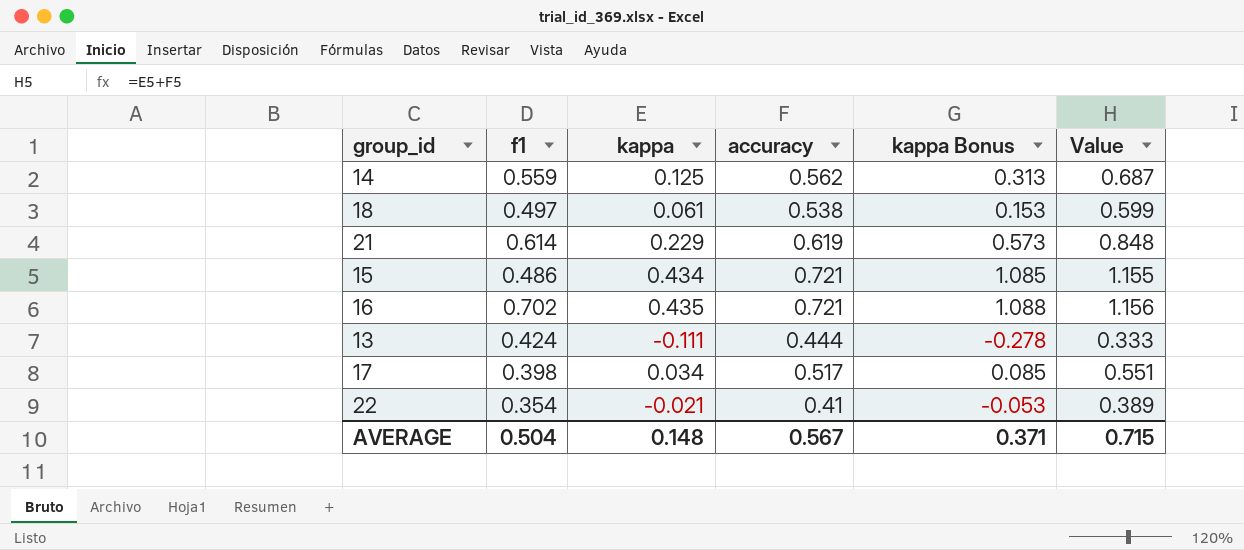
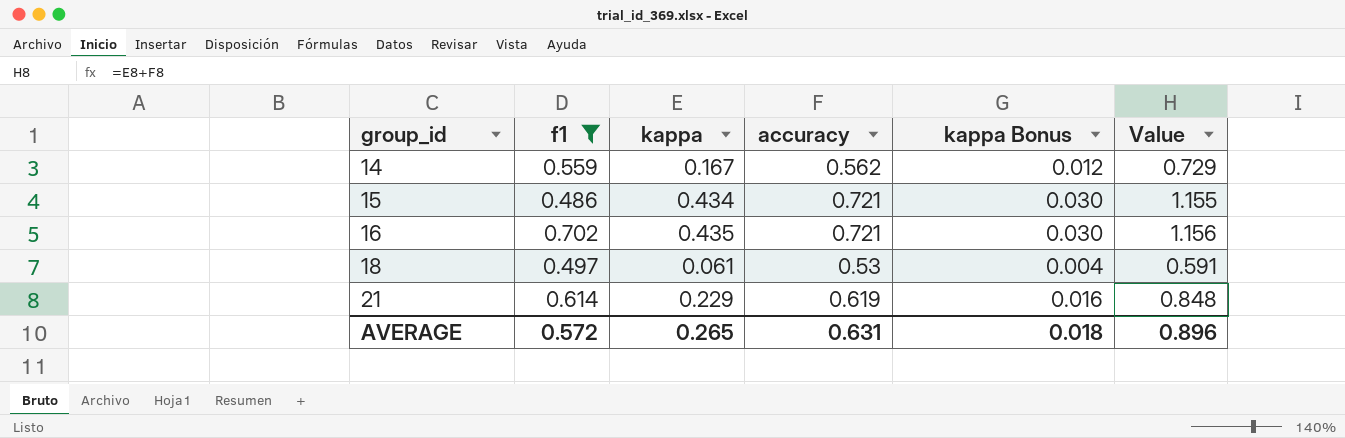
filter: none -> f1 >= 0.486
row order: none -> group_id ascending
column kappa Bonus | formula: [kappa] * 2.5 -> [kappa] * 0.07
14 | kappa: 0.125 -> 0.167
14 | Value: 0.687 -> 0.729
18 | accuracy: 0.538 -> 0.53
18 | Value: 0.599 -> 0.591
AVERAGE | f1: 0.504 -> 0.572
AVERAGE | kappa: 0.148 -> 0.265
AVERAGE | accuracy: 0.567 -> 0.631
AVERAGE | kappa Bonus: 0.371 -> 0.018
AVERAGE | Value: 0.715 -> 0.896

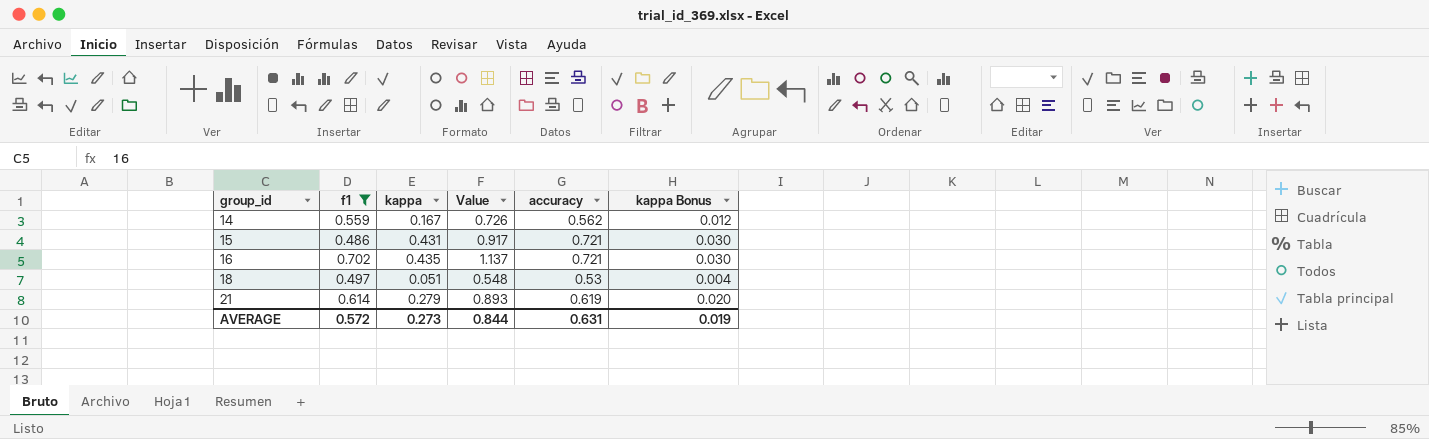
column Value | formula: [kappa] + [accuracy] -> [f1] + [kappa]
column Value | position: 6 -> 4
15 | kappa: 0.434 -> 0.431
18 | kappa: 0.061 -> 0.051
21 | kappa: 0.229 -> 0.279
21 | kappa Bonus: 0.016 -> 0.020
AVERAGE | kappa: 0.265 -> 0.273
AVERAGE | Value: 0.896 -> 0.844
AVERAGE | kappa Bonus: 0.018 -> 0.019

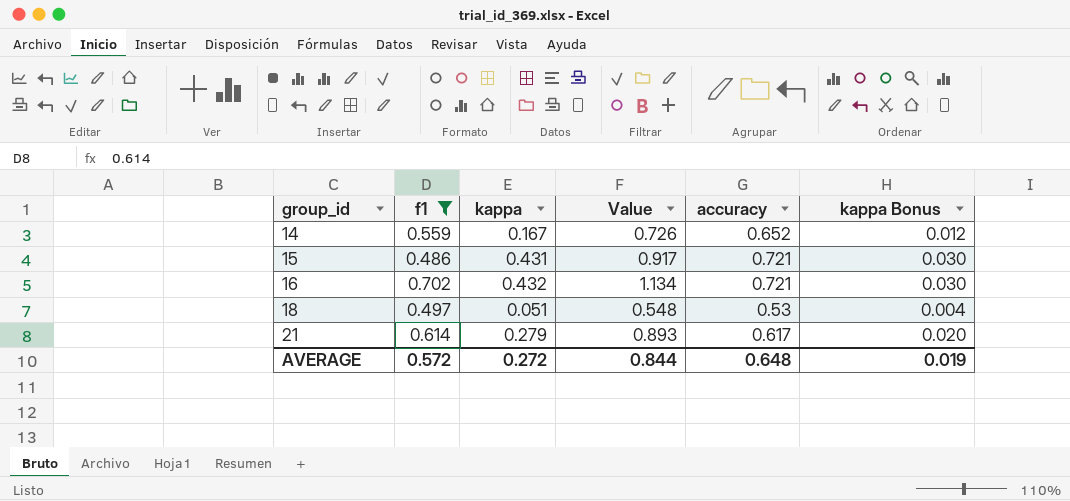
14 | accuracy: 0.562 -> 0.652
16 | kappa: 0.435 -> 0.432
16 | Value: 1.137 -> 1.134
21 | accuracy: 0.619 -> 0.617
AVERAGE | kappa: 0.273 -> 0.272
AVERAGE | accuracy: 0.631 -> 0.648

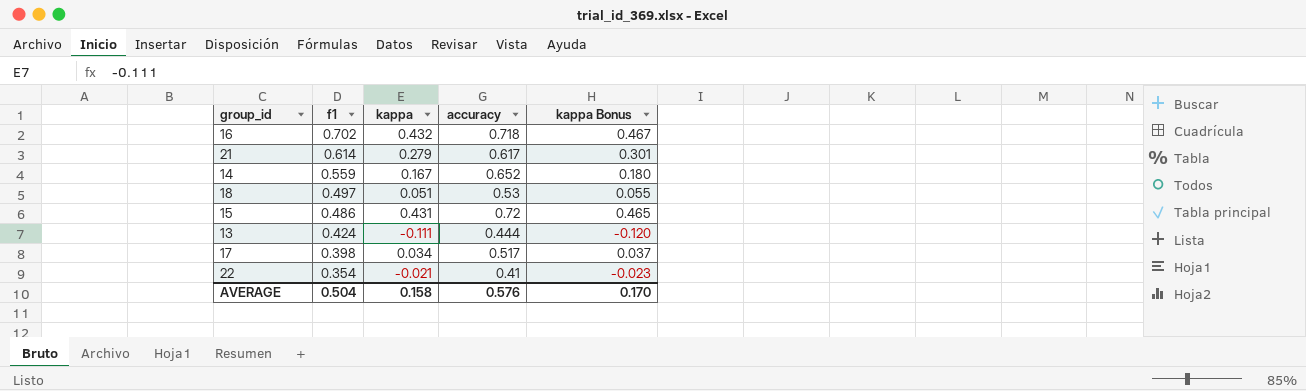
filter: f1 >= 0.486 -> none
row order: group_id ascending -> f1 descending
column Value | formula: [f1] + [kappa] -> none
column kappa Bonus | formula: [kappa] * 0.07 -> [kappa] * 1.08
16 | accuracy: 0.721 -> 0.718
15 | accuracy: 0.721 -> 0.72
AVERAGE | f1: 0.572 -> 0.504
AVERAGE | kappa: 0.272 -> 0.158
AVERAGE | accuracy: 0.648 -> 0.576
AVERAGE | kappa Bonus: 0.019 -> 0.170

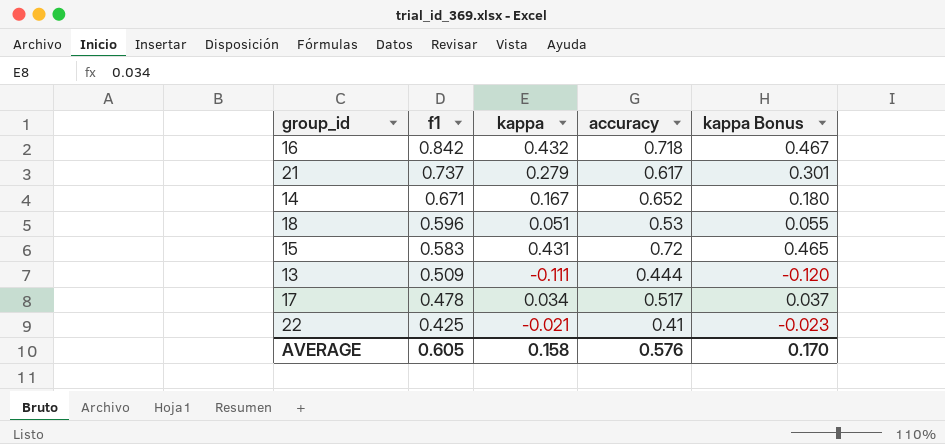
16 | f1: 0.702 -> 0.842
21 | f1: 0.614 -> 0.737
14 | f1: 0.559 -> 0.671
18 | f1: 0.497 -> 0.596
15 | f1: 0.486 -> 0.583
13 | f1: 0.424 -> 0.509
17 | f1: 0.398 -> 0.478
22 | f1: 0.354 -> 0.425
AVERAGE | f1: 0.504 -> 0.605

